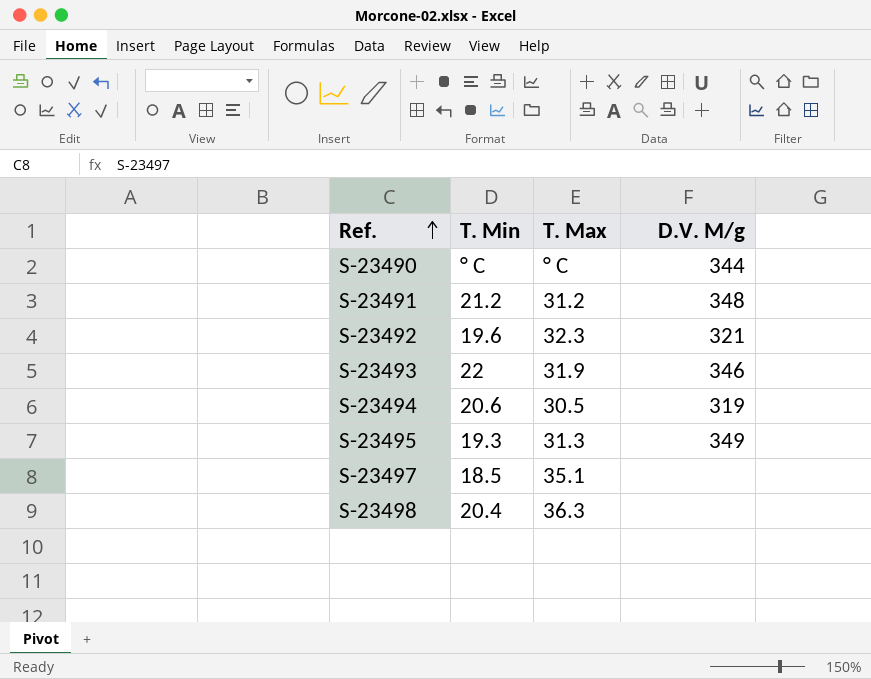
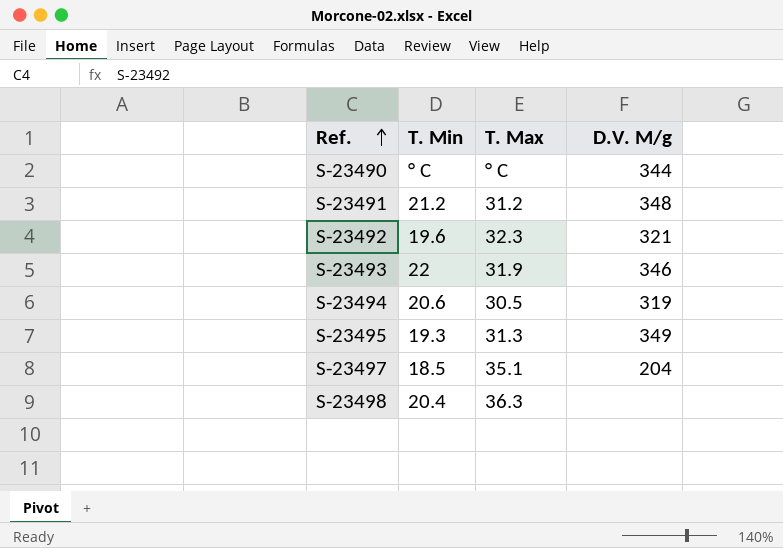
S-23497 | D.V. M/g: none -> 204

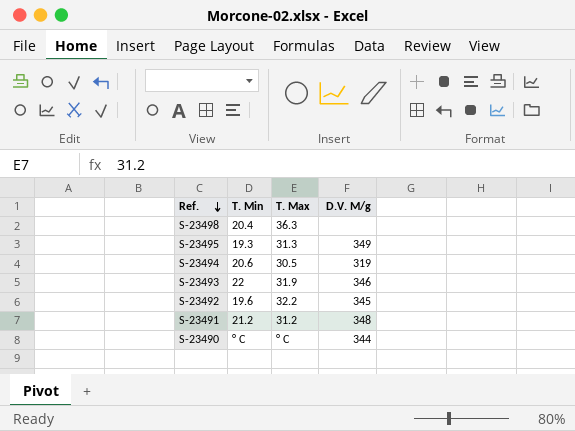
row order: Ref. ascending -> Ref. descending
row S-23497: 18.5 | 35.1 | 204 -> none
S-23492 | T. Max: 32.3 -> 32.2
S-23492 | D.V. M/g: 321 -> 345

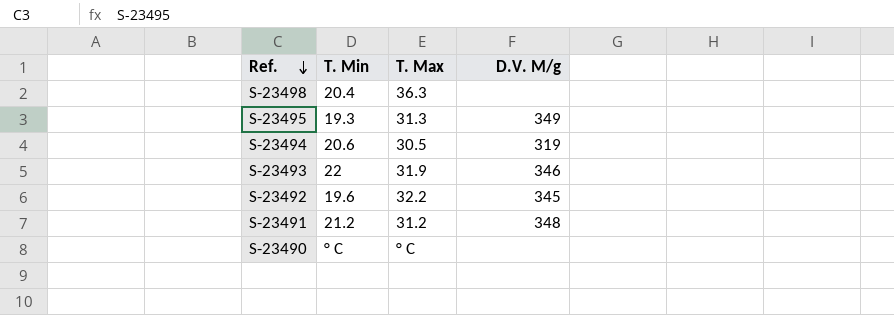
S-23490 | D.V. M/g: 344 -> none

